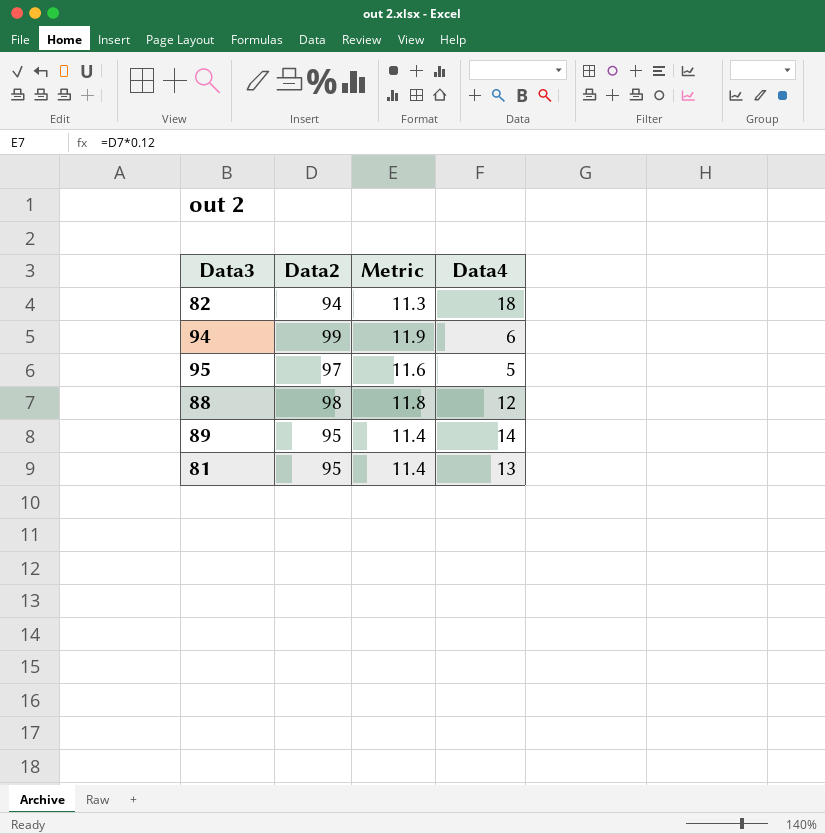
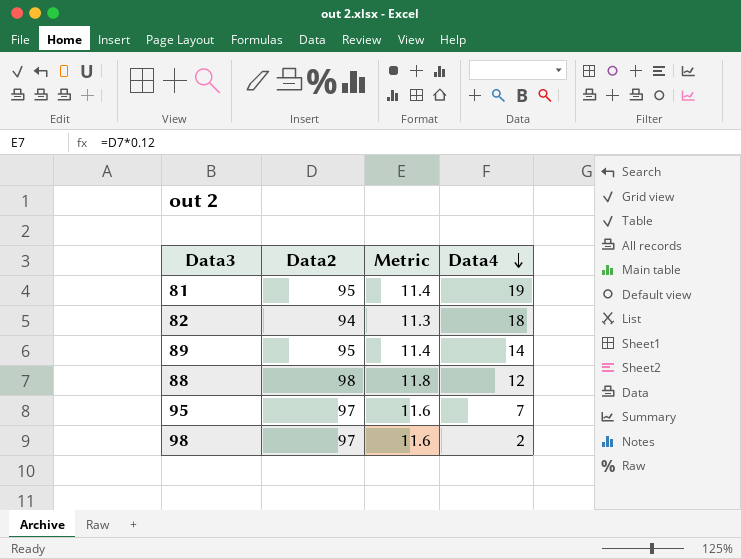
row order: none -> Data4 descending
row 94: 99 | 11.9 | 6 -> none
81 | Data4: 13 -> 19
95 | Data4: 5 -> 7
row 98: none -> 97 | 11.6 | 2

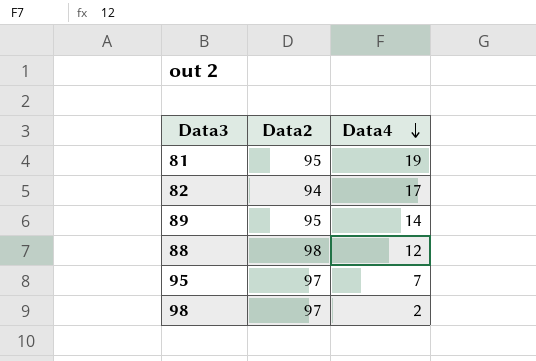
column Metric | formula: [Data2] * 0.12 -> none
82 | Data4: 18 -> 17

